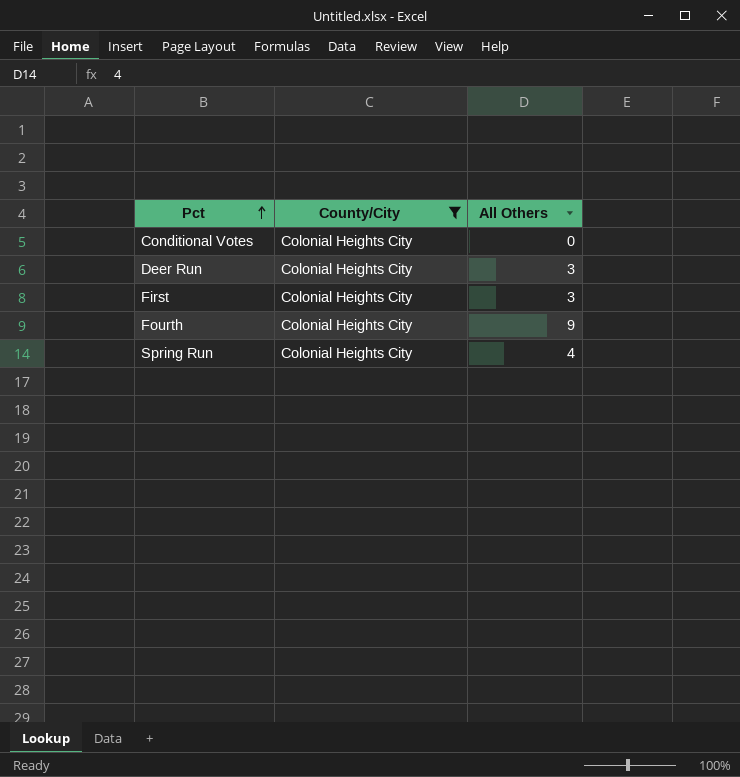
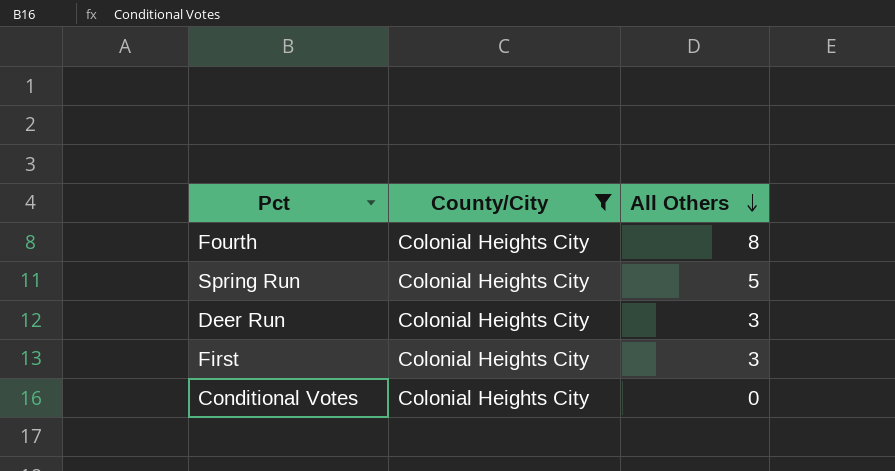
row order: Pct ascending -> All Others descending
Fourth | All Others: 9 -> 8
Spring Run | All Others: 4 -> 5

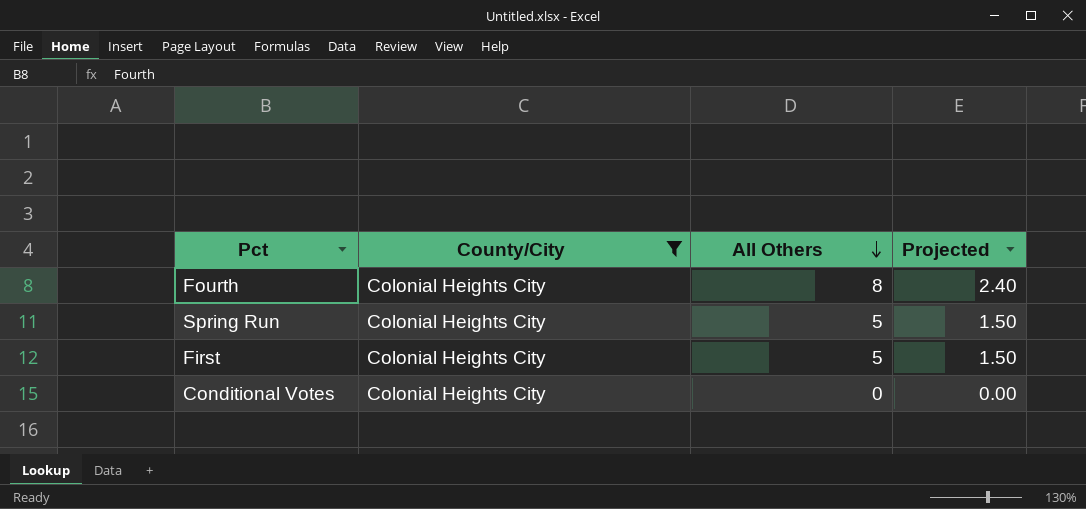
column Projected | formula: none -> [All Others] * 0.3
row Deer Run: Colonial Heights City | 3 -> none
First | All Others: 3 -> 5

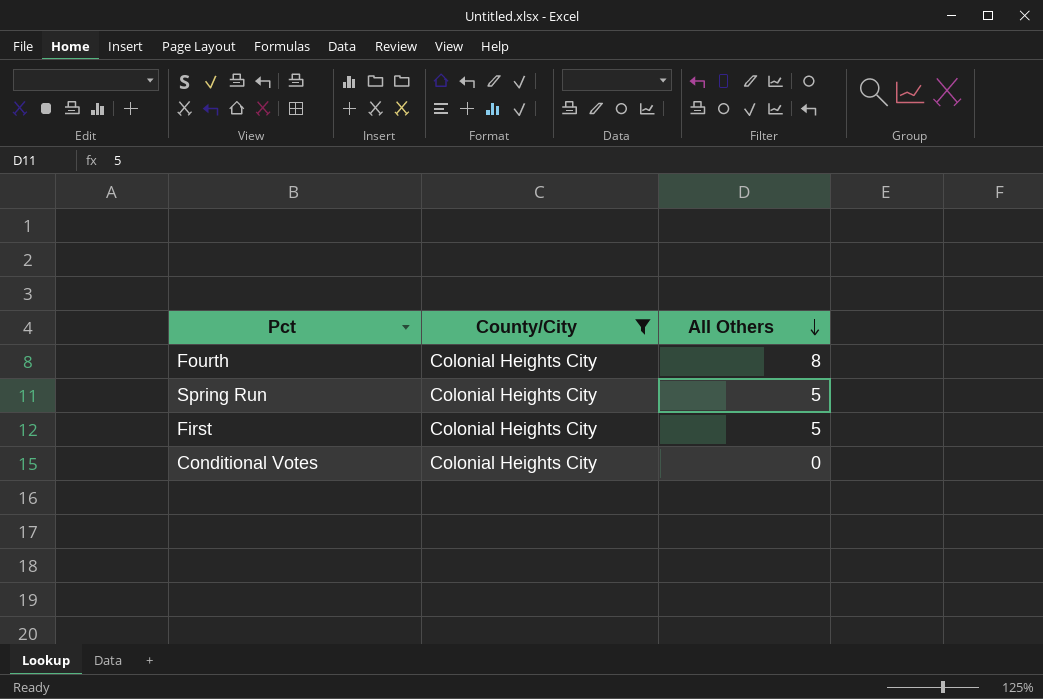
column Projected | formula: [All Others] * 0.3 -> none

